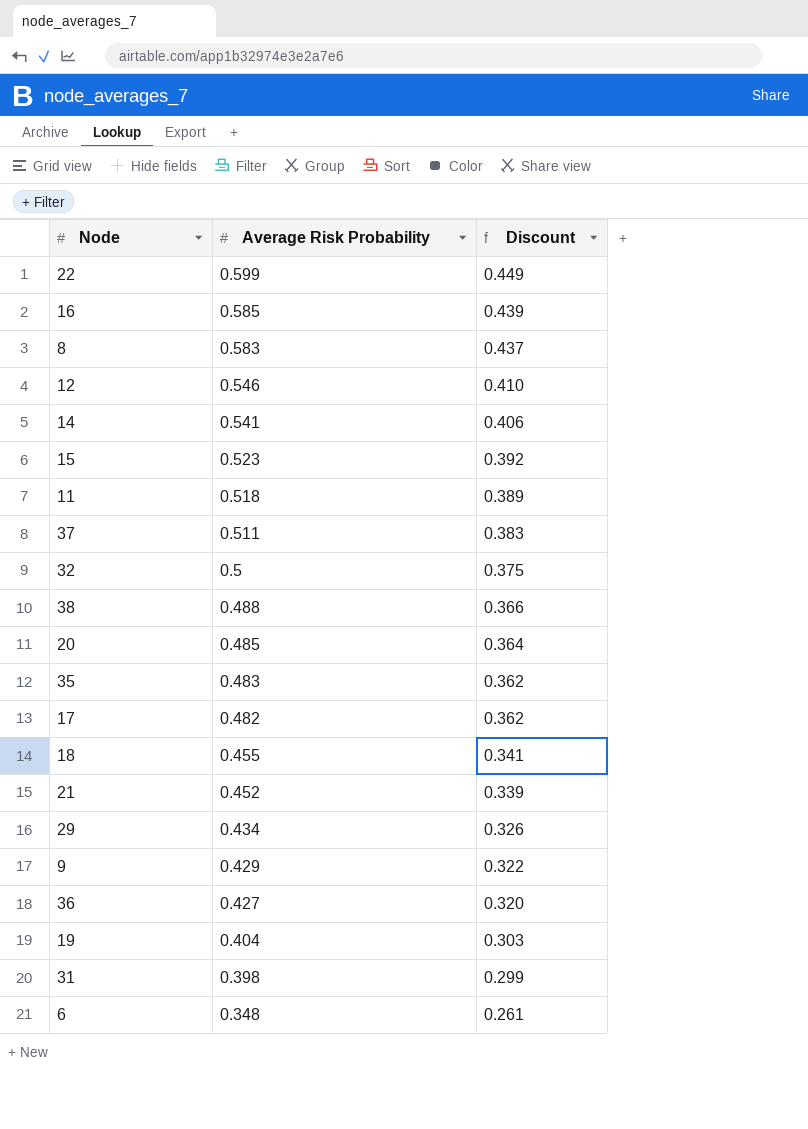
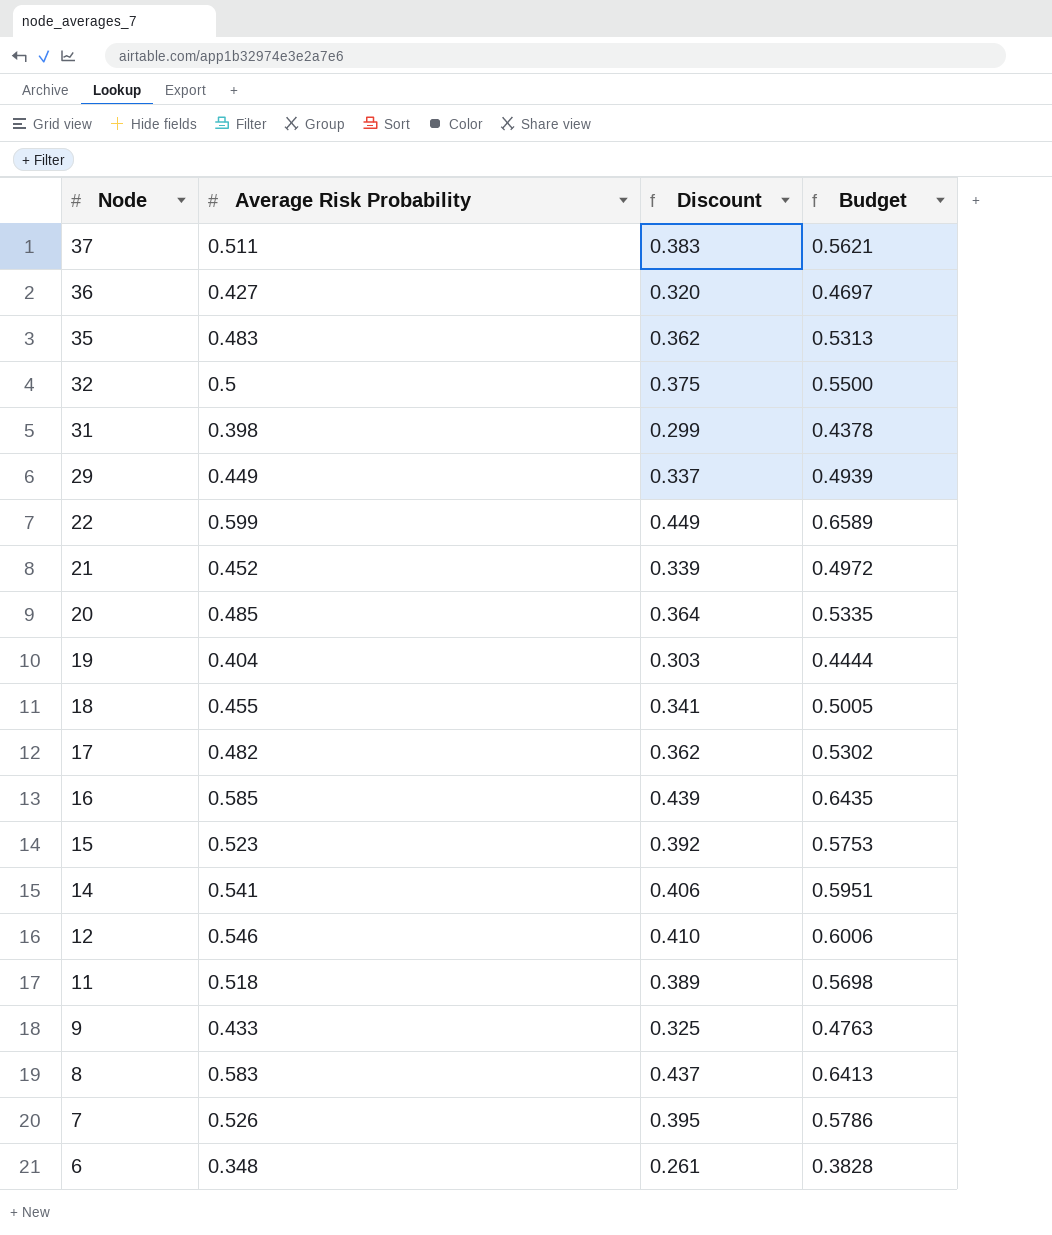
row order: Average Risk Probability descending -> Node descending
column Budget | formula: none -> [Average Risk Probability] * 1.1
row 38: 0.488 | 0.366 -> none
29 | Average Risk Probability: 0.434 -> 0.449
29 | Discount: 0.326 -> 0.337
9 | Average Risk Probability: 0.429 -> 0.433
9 | Discount: 0.322 -> 0.325
row 7: none -> 0.526 | 0.395 | 0.5786

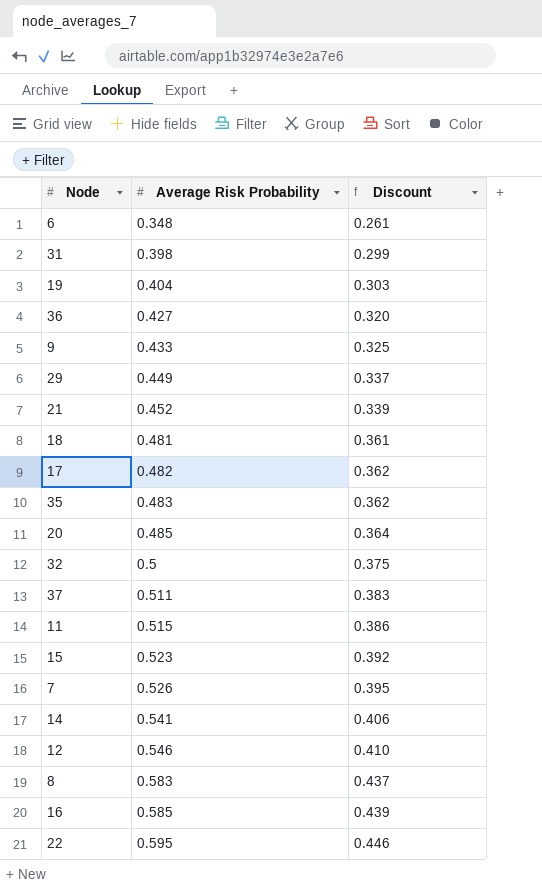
row order: Node descending -> Average Risk Probability ascending
column Budget | formula: [Average Risk Probability] * 1.1 -> none
18 | Average Risk Probability: 0.455 -> 0.481
18 | Discount: 0.341 -> 0.361
11 | Average Risk Probability: 0.518 -> 0.515
11 | Discount: 0.389 -> 0.386
22 | Average Risk Probability: 0.599 -> 0.595
22 | Discount: 0.449 -> 0.446

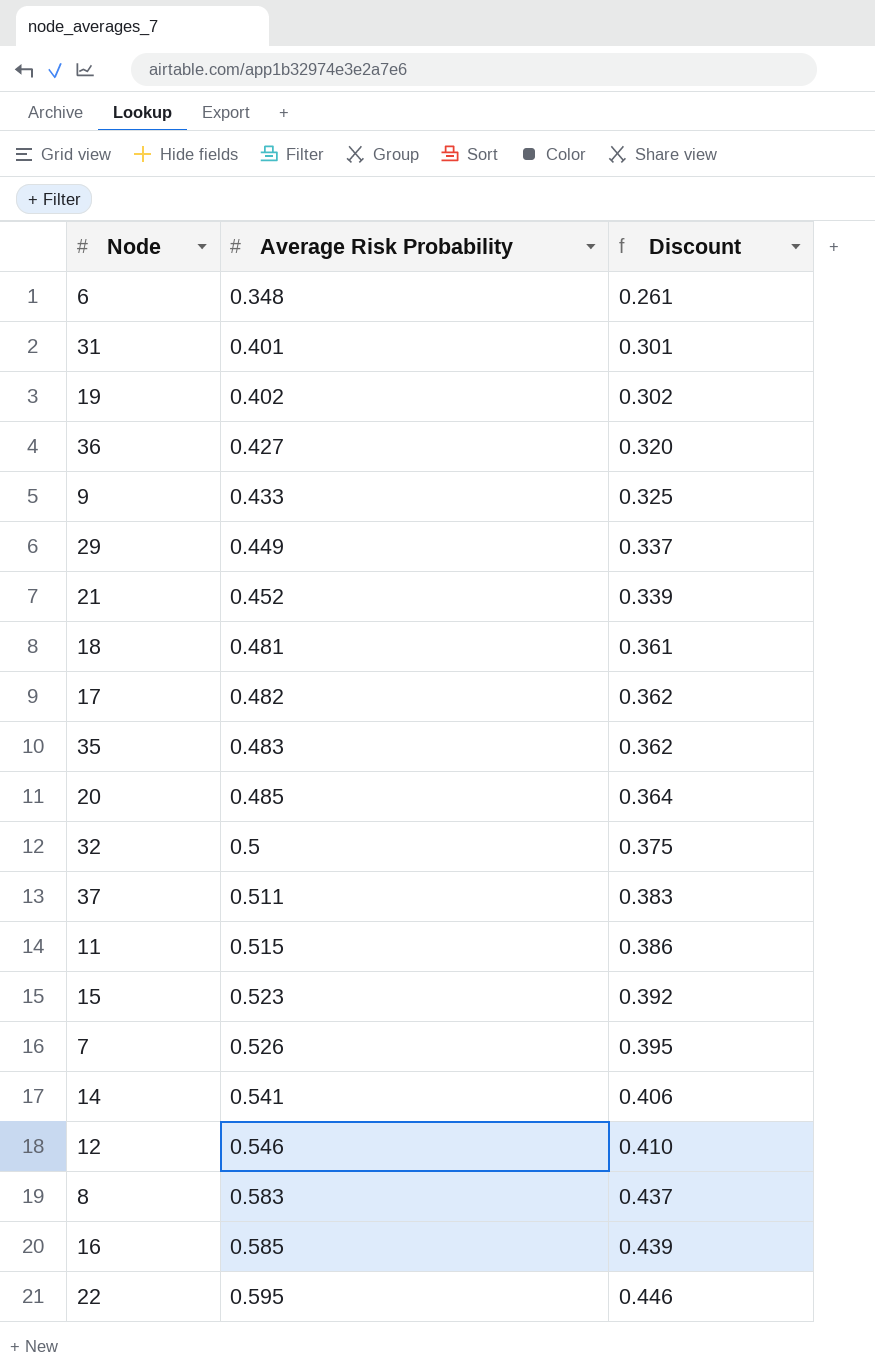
31 | Average Risk Probability: 0.398 -> 0.401
31 | Discount: 0.299 -> 0.301
19 | Average Risk Probability: 0.404 -> 0.402
19 | Discount: 0.303 -> 0.302

